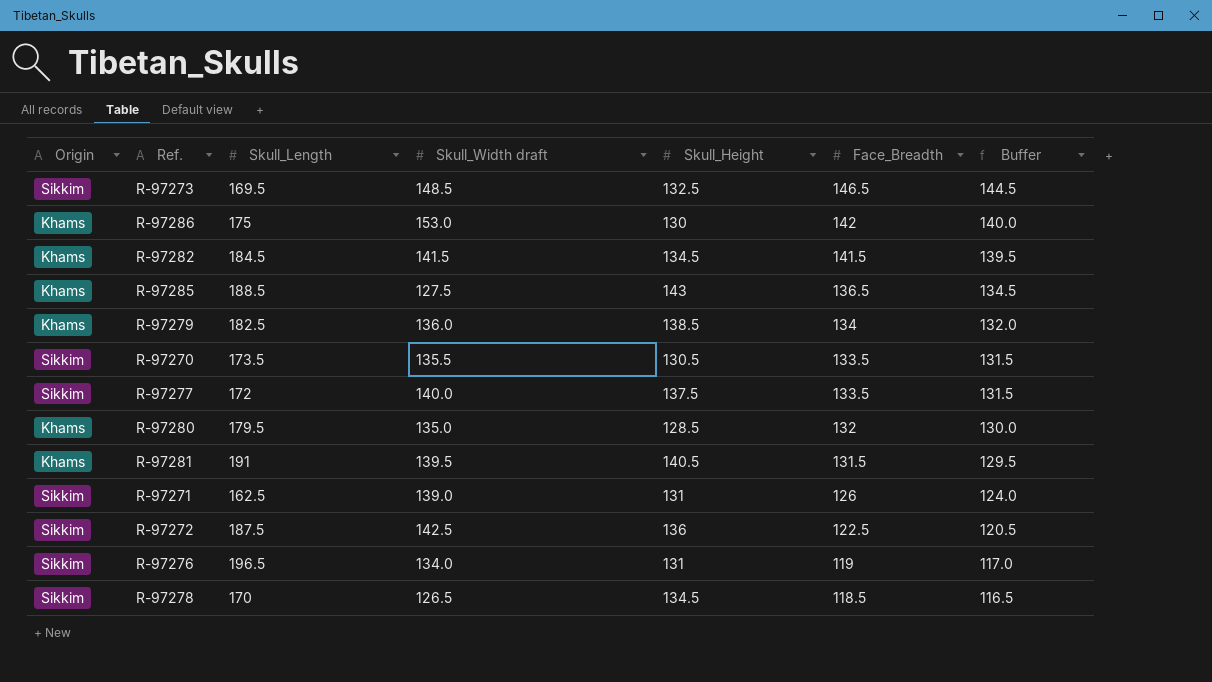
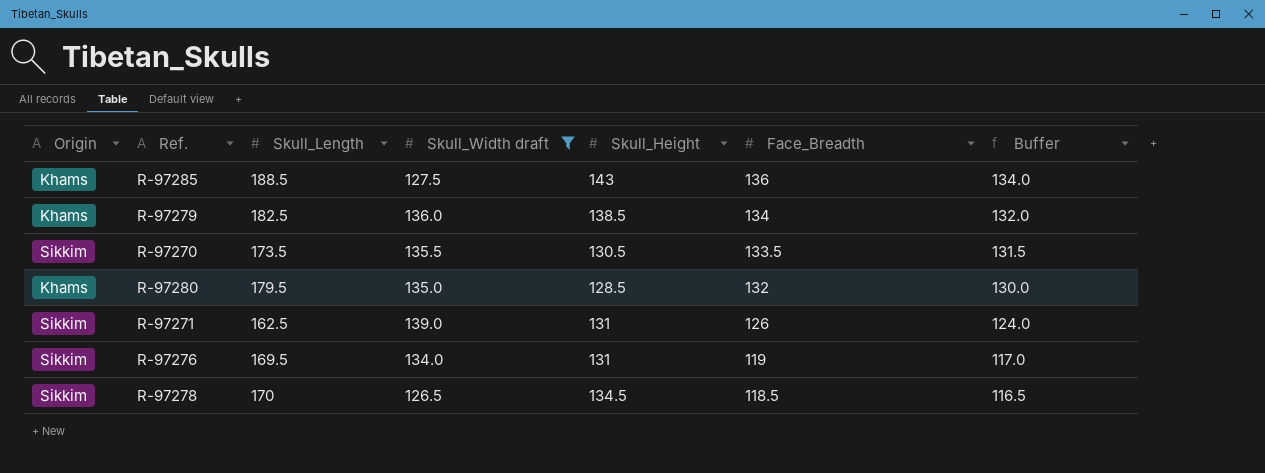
filter: none -> Skull_Width draft <= 139.0
R-97285 | Face_Breadth: 136.5 -> 136
R-97285 | Buffer: 134.5 -> 134.0
R-97276 | Skull_Length: 196.5 -> 169.5

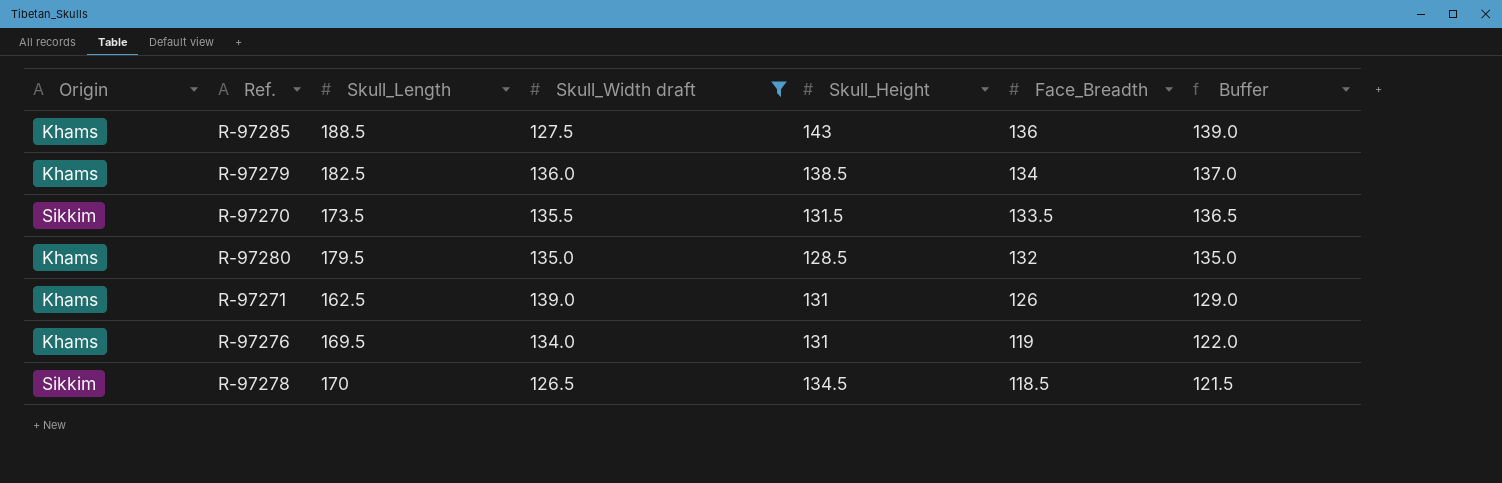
column Buffer | formula: [Face_Breadth] - 2 -> [Face_Breadth] + 3
R-97270 | Skull_Height: 130.5 -> 131.5
R-97271 | Origin: Sikkim -> Khams
R-97276 | Origin: Sikkim -> Khams

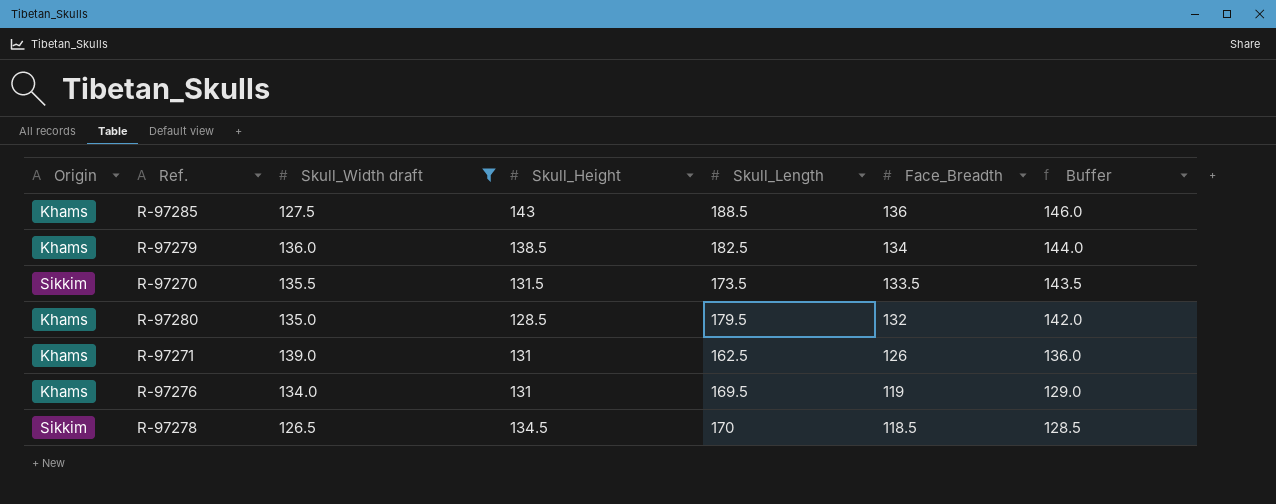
column Skull_Length | position: 3 -> 5
column Buffer | formula: [Face_Breadth] + 3 -> [Face_Breadth] + 10

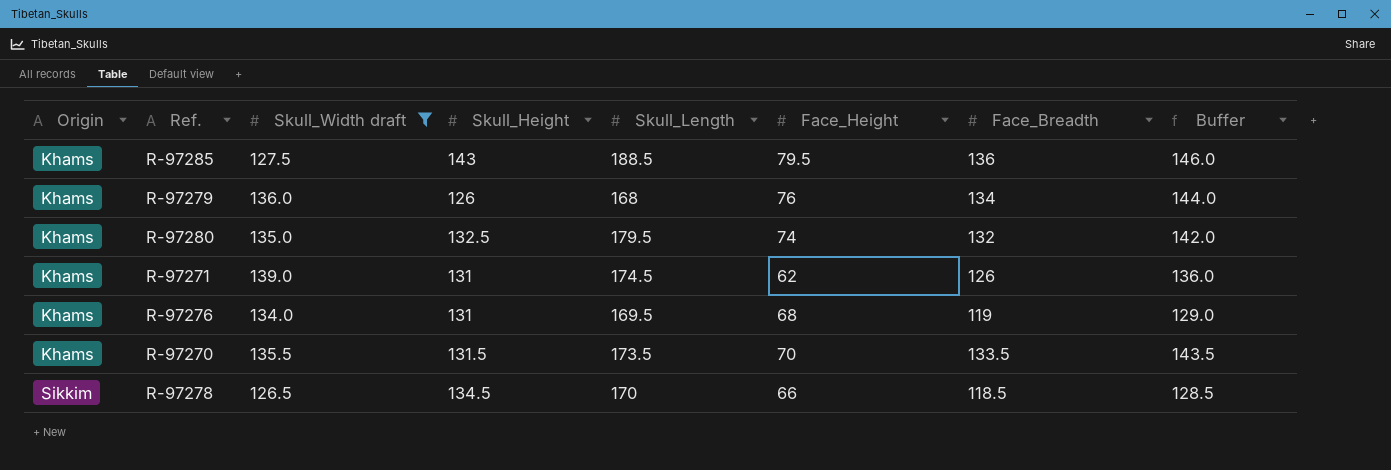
row order: Face_Breadth descending -> Origin ascending
column Face_Height | position: none -> 6
R-97279 | Skull_Height: 138.5 -> 126
R-97279 | Skull_Length: 182.5 -> 168
R-97280 | Skull_Height: 128.5 -> 132.5
R-97271 | Skull_Length: 162.5 -> 174.5
R-97270 | Origin: Sikkim -> Khams

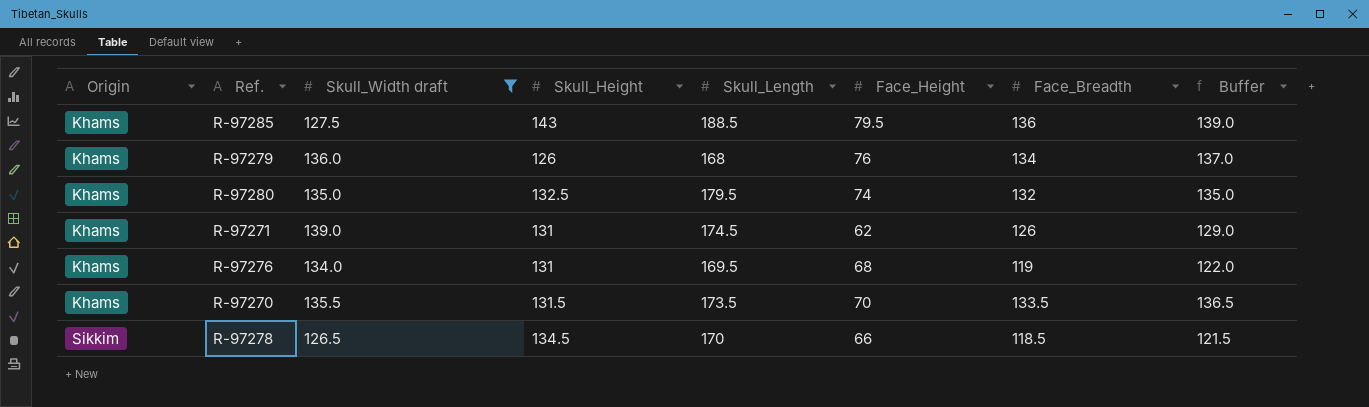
column Buffer | formula: [Face_Breadth] + 10 -> [Face_Breadth] + 3

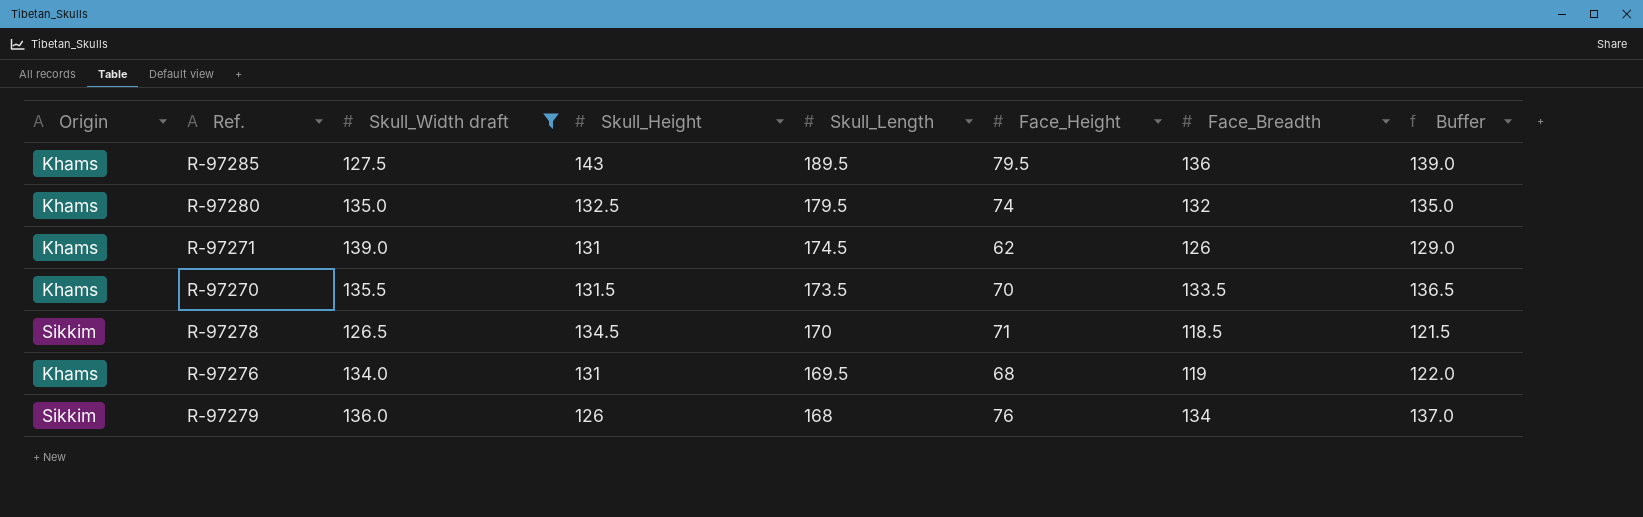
row order: Origin ascending -> Skull_Length descending
R-97285 | Skull_Length: 188.5 -> 189.5
R-97278 | Face_Height: 66 -> 71
R-97279 | Origin: Khams -> Sikkim

